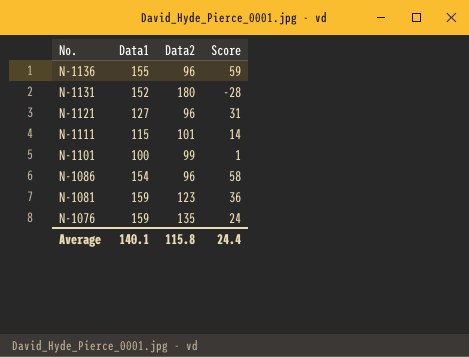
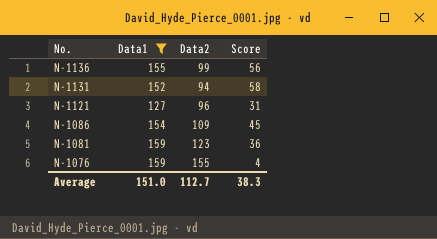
filter: none -> Data1 >= 127
N-1136 | Data2: 96 -> 99
N-1136 | Score: 59 -> 56
N-1131 | Data2: 180 -> 94
N-1131 | Score: -28 -> 58
N-1086 | Data2: 96 -> 109
N-1086 | Score: 58 -> 45
N-1076 | Data2: 135 -> 155
N-1076 | Score: 24 -> 4
Average | Data1: 140.1 -> 151.0
Average | Data2: 115.8 -> 112.7
Average | Score: 24.4 -> 38.3

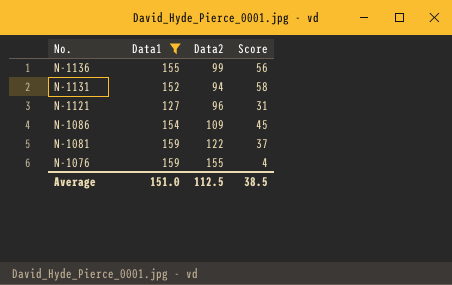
N-1081 | Data2: 123 -> 122
N-1081 | Score: 36 -> 37
Average | Data2: 112.7 -> 112.5
Average | Score: 38.3 -> 38.5

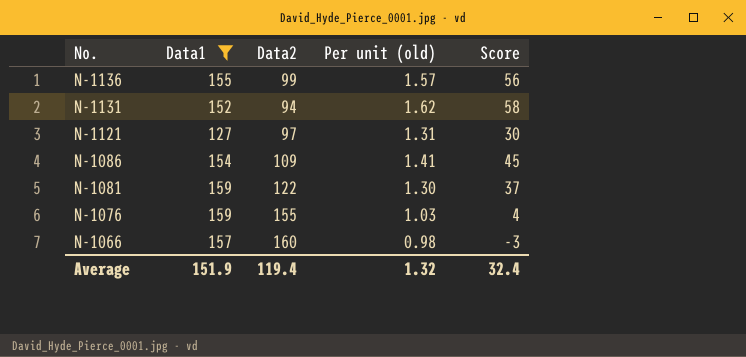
column Per unit (old) | formula: none -> [Data1] / [Data2]
N-1121 | Data2: 96 -> 97
N-1121 | Score: 31 -> 30
row N-1066: none -> 157 | 160 | 0.98 | -3
Average | Data1: 151.0 -> 151.9
Average | Data2: 112.5 -> 119.4
Average | Score: 38.5 -> 32.4

